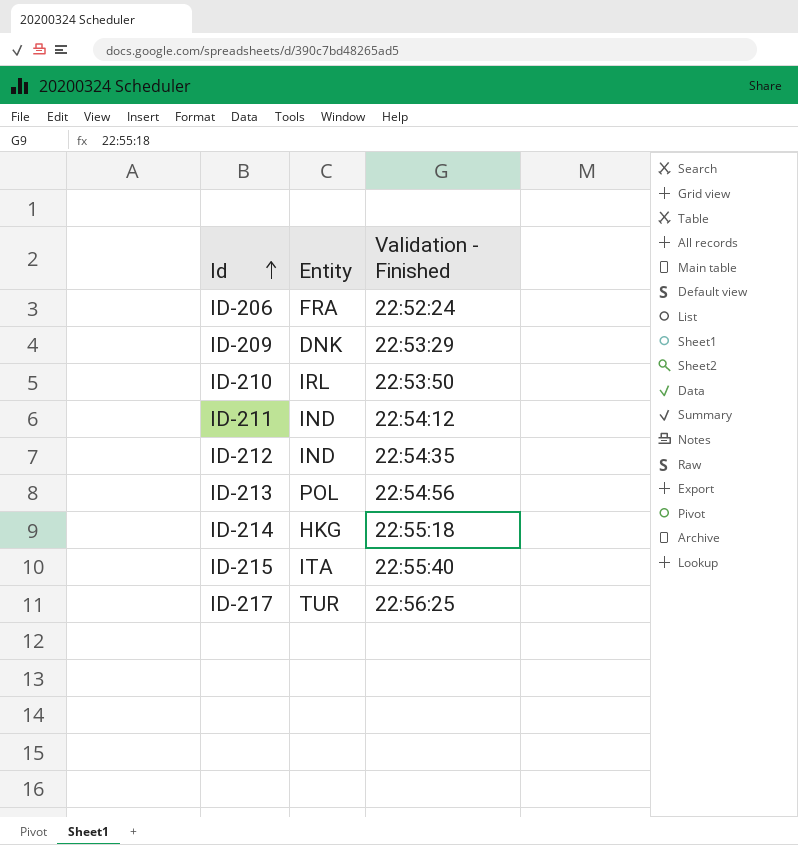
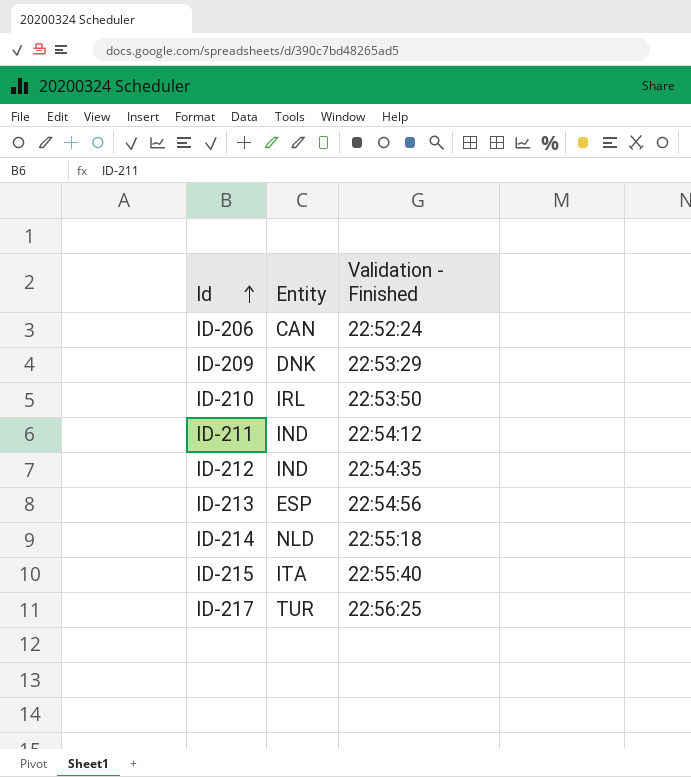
ID-206 | Entity: FRA -> CAN
ID-213 | Entity: POL -> ESP
ID-214 | Entity: HKG -> NLD

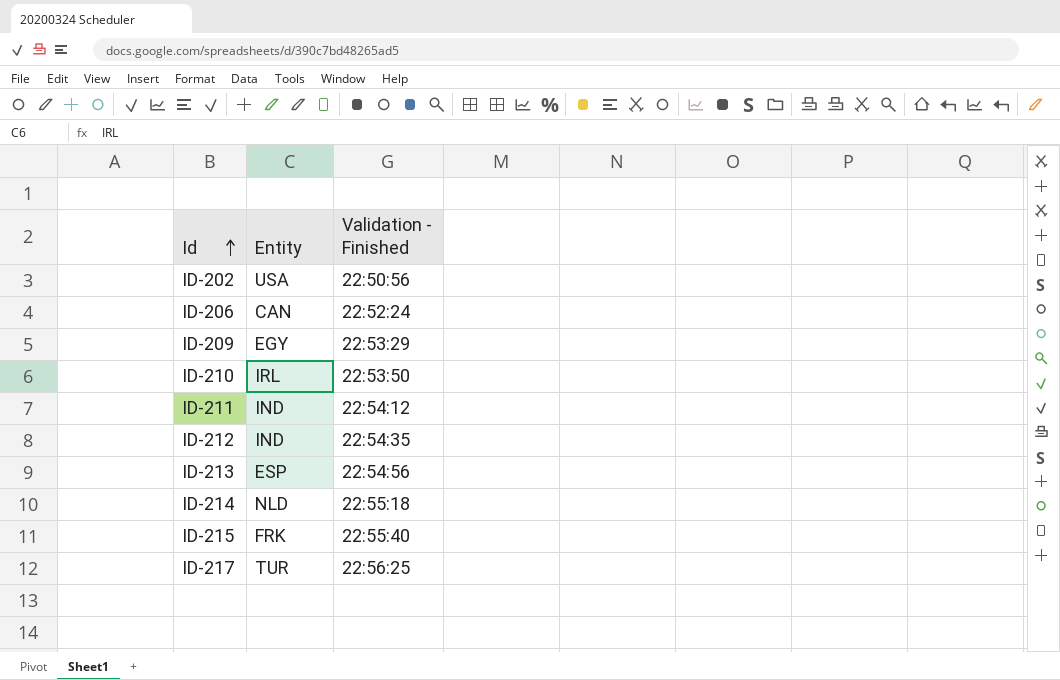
row ID-202: none -> USA | 22:50:56
ID-209 | Entity: DNK -> EGY
ID-215 | Entity: ITA -> FRK

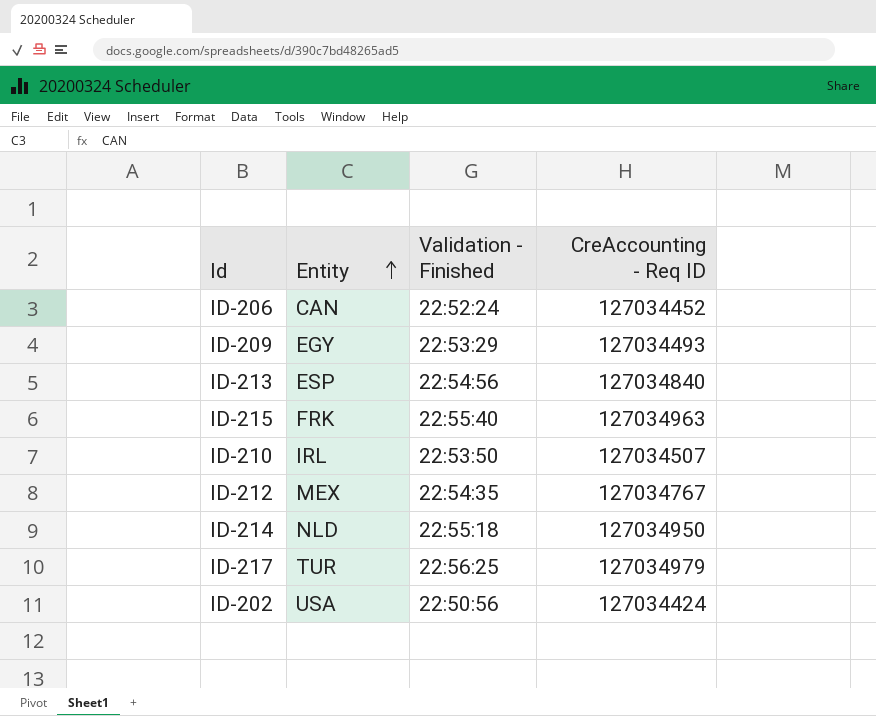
row order: Id ascending -> Entity ascending
column CreAccounting - Req ID | position: none -> 4
row ID-211: IND | 22:54:12 -> none
ID-212 | Entity: IND -> MEX

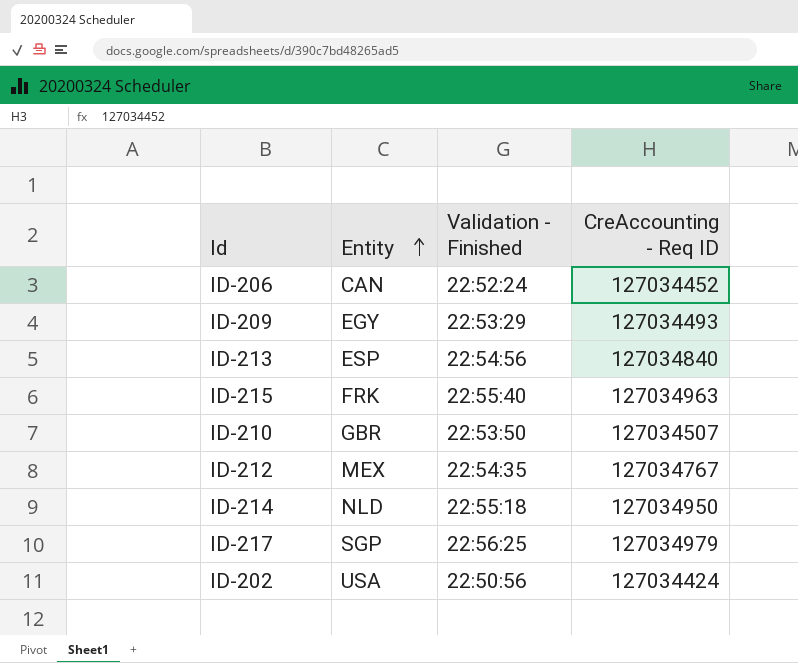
ID-210 | Entity: IRL -> GBR
ID-217 | Entity: TUR -> SGP

